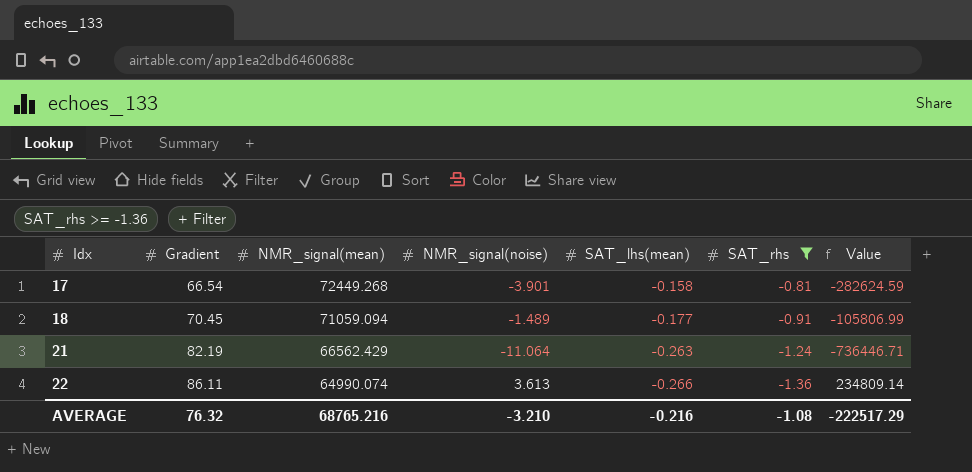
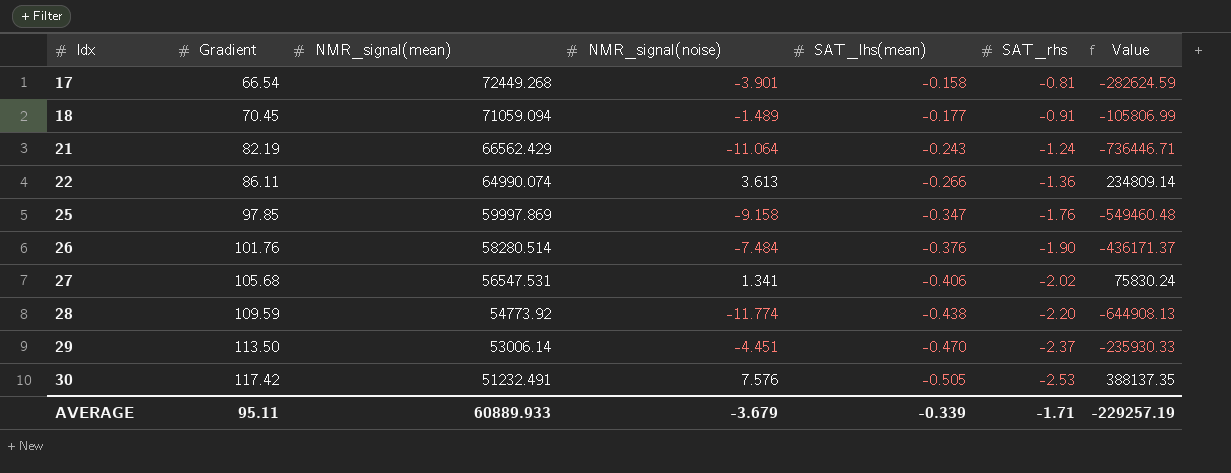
filter: SAT_rhs >= -1.36 -> none
21 | SAT_lhs(mean): -0.263 -> -0.243
AVERAGE | Gradient: 76.32 -> 95.11
AVERAGE | NMR_signal(mean): 68765.216 -> 60889.933
AVERAGE | NMR_signal(noise): -3.210 -> -3.679
AVERAGE | SAT_lhs(mean): -0.216 -> -0.339
AVERAGE | SAT_rhs: -1.08 -> -1.71
AVERAGE | Value: -222517.29 -> -229257.19

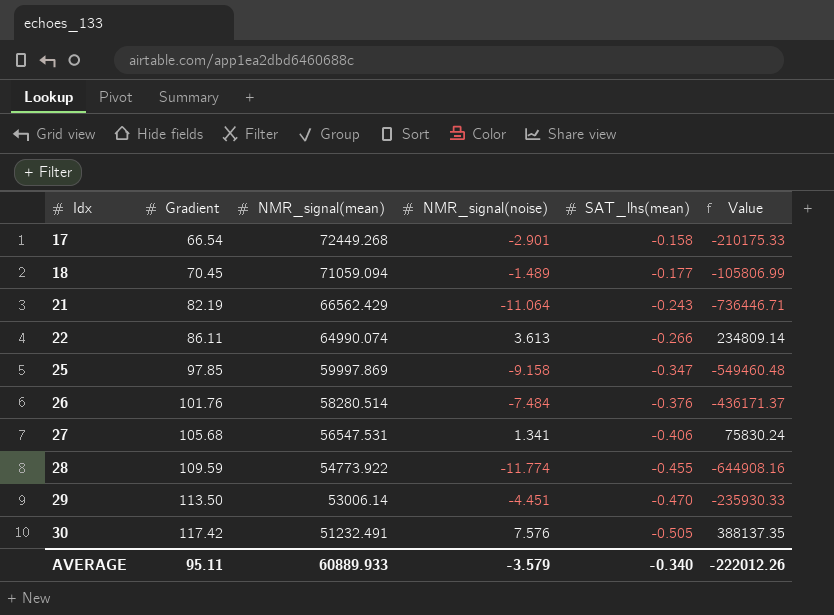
column SAT_rhs | position: 6 -> none
17 | NMR_signal(noise): -3.901 -> -2.901
17 | Value: -282624.59 -> -210175.33
28 | NMR_signal(mean): 54773.92 -> 54773.922
28 | SAT_lhs(mean): -0.438 -> -0.455
28 | Value: -644908.13 -> -644908.16
AVERAGE | NMR_signal(noise): -3.679 -> -3.579
AVERAGE | SAT_lhs(mean): -0.339 -> -0.340
AVERAGE | Value: -229257.19 -> -222012.26

